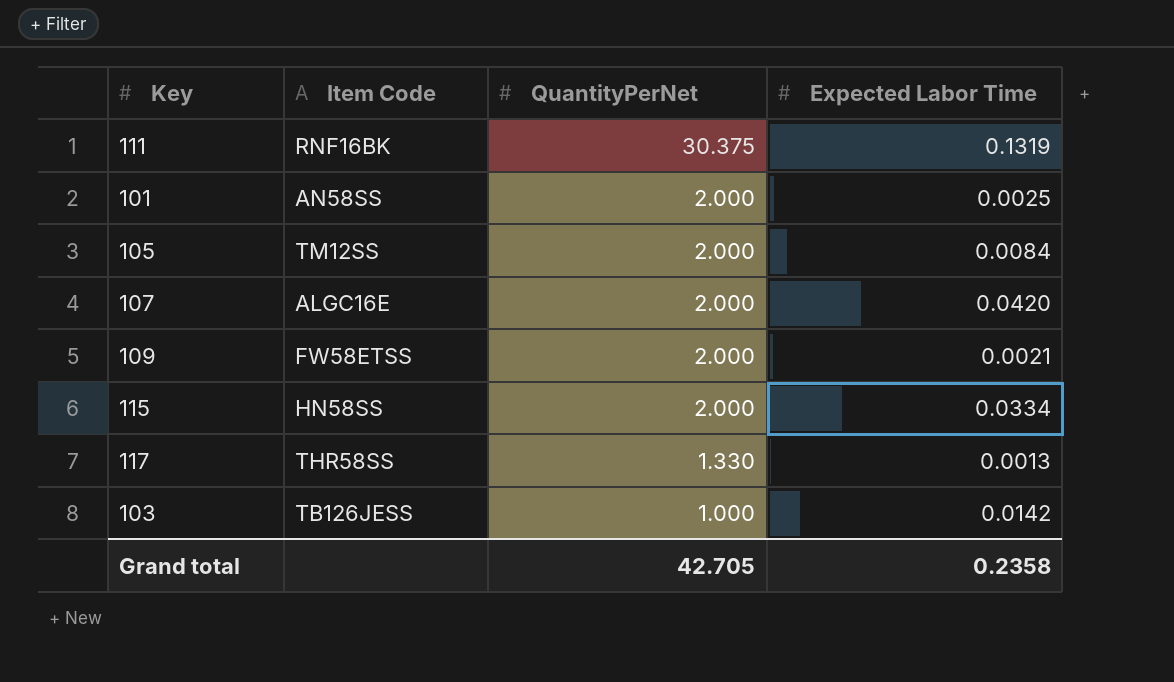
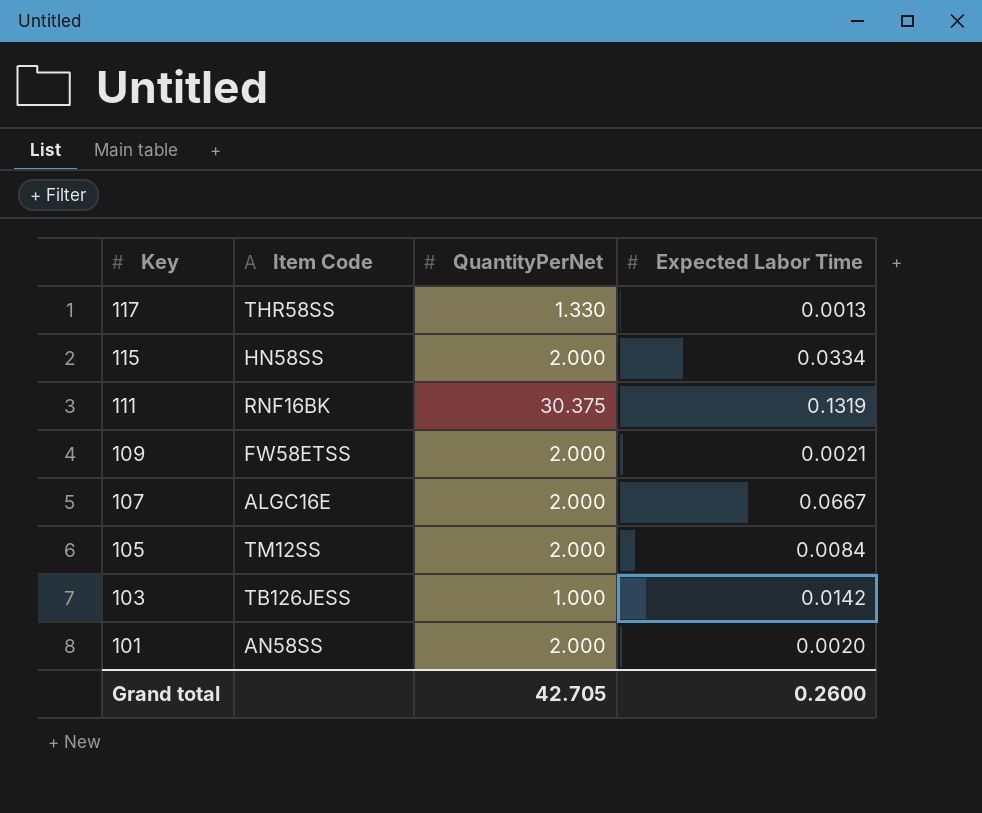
row order: QuantityPerNet descending -> Key descending
107 | Expected Labor Time: 0.0420 -> 0.0667
101 | Expected Labor Time: 0.0025 -> 0.0020
Grand total | Expected Labor Time: 0.2358 -> 0.2600

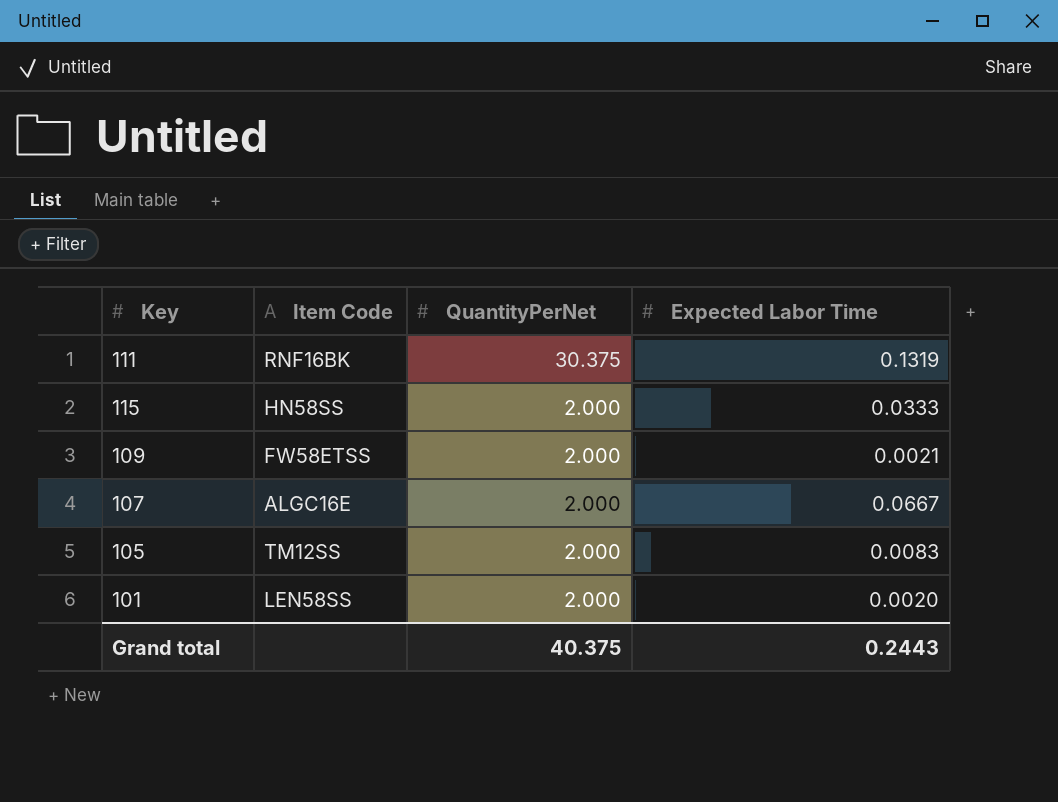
row order: Key descending -> QuantityPerNet descending
row 117: THR58SS | 1.330 | 0.0013 -> none
row 103: TB126JESS | 1.000 | 0.0142 -> none
115 | Expected Labor Time: 0.0334 -> 0.0333
105 | Expected Labor Time: 0.0084 -> 0.0083
101 | Item Code: AN58SS -> LEN58SS
Grand total | QuantityPerNet: 42.705 -> 40.375
Grand total | Expected Labor Time: 0.2600 -> 0.2443

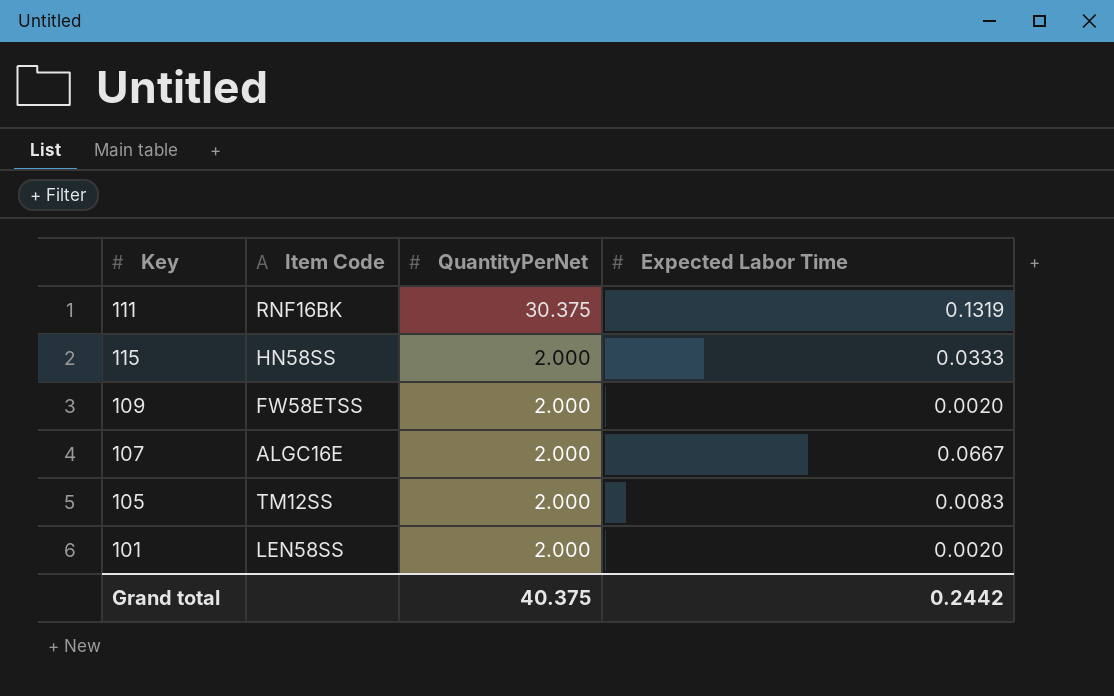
109 | Expected Labor Time: 0.0021 -> 0.0020
Grand total | Expected Labor Time: 0.2443 -> 0.2442

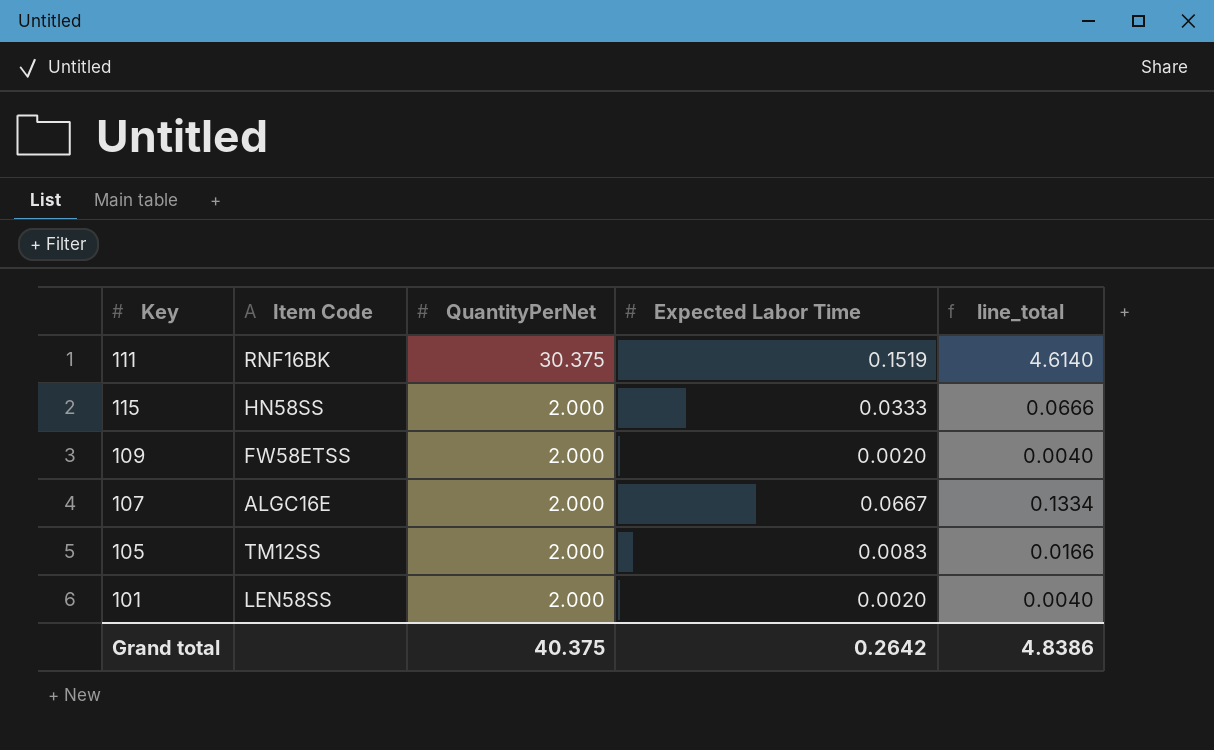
column line_total | formula: none -> [QuantityPerNet] * [Expected Labor Time]
111 | Expected Labor Time: 0.1319 -> 0.1519
Grand total | Expected Labor Time: 0.2442 -> 0.2642

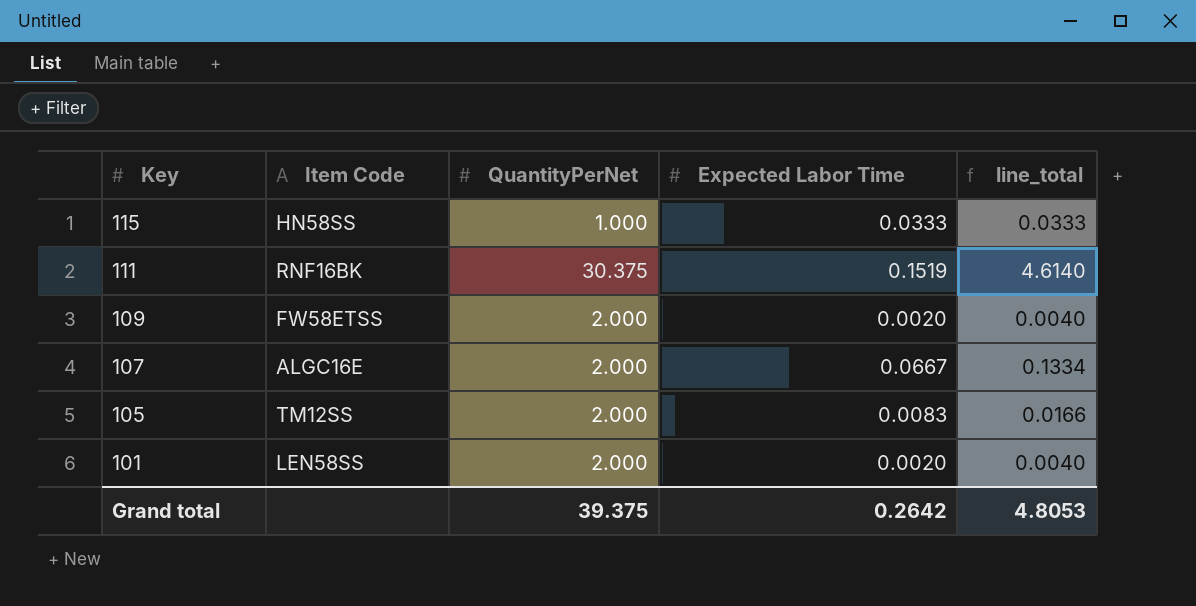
row order: QuantityPerNet descending -> Key descending
115 | QuantityPerNet: 2.000 -> 1.000
115 | line_total: 0.0666 -> 0.0333
Grand total | QuantityPerNet: 40.375 -> 39.375
Grand total | line_total: 4.8386 -> 4.8053

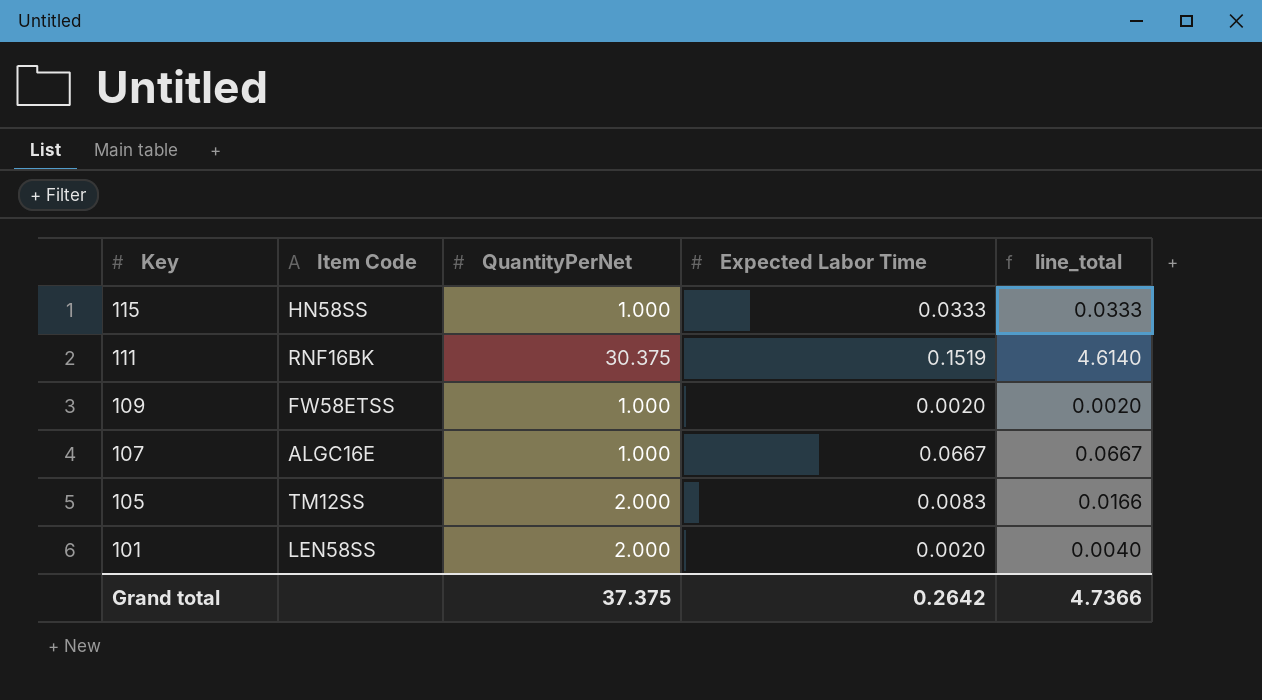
109 | QuantityPerNet: 2.000 -> 1.000
109 | line_total: 0.0040 -> 0.0020
107 | QuantityPerNet: 2.000 -> 1.000
107 | line_total: 0.1334 -> 0.0667
Grand total | QuantityPerNet: 39.375 -> 37.375
Grand total | line_total: 4.8053 -> 4.7366

